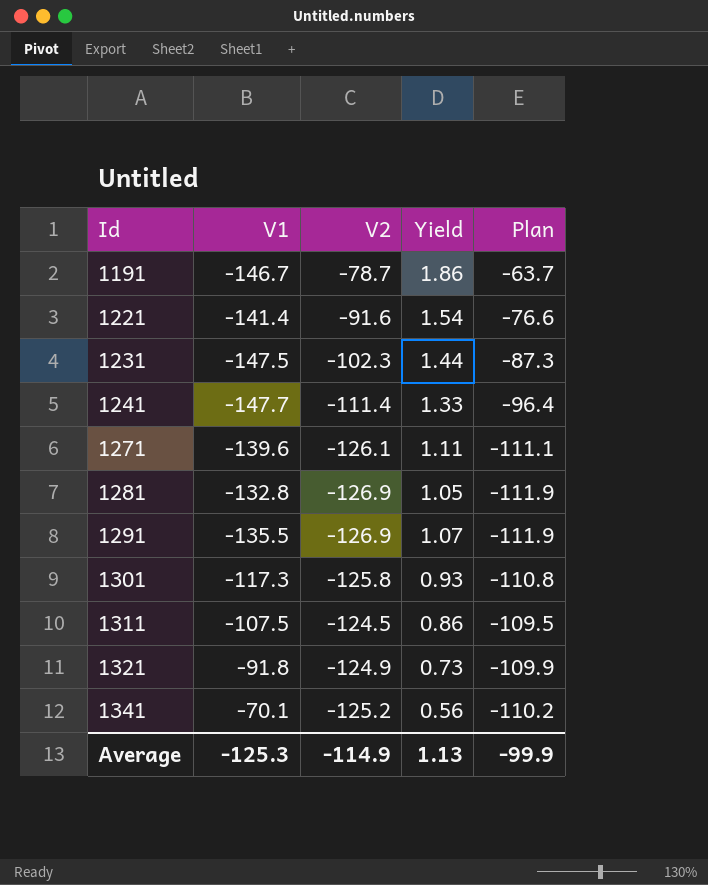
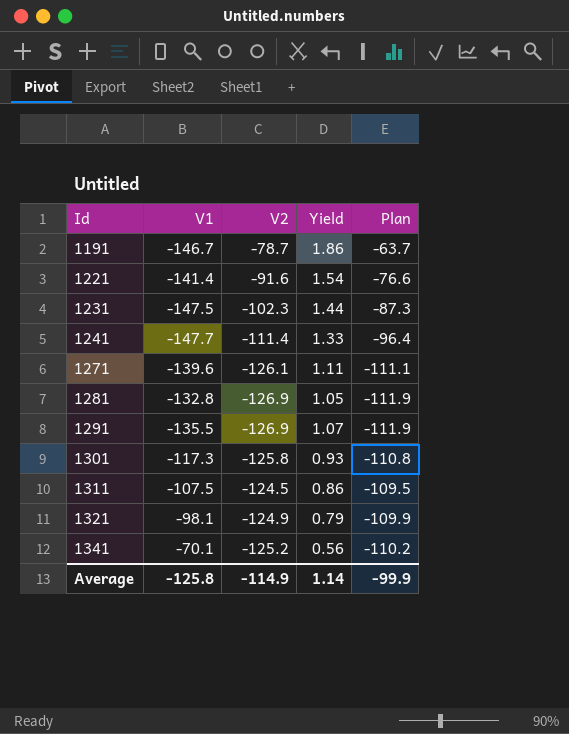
1321 | V1: -91.8 -> -98.1
1321 | Yield: 0.73 -> 0.79
Average | V1: -125.3 -> -125.8
Average | Yield: 1.13 -> 1.14

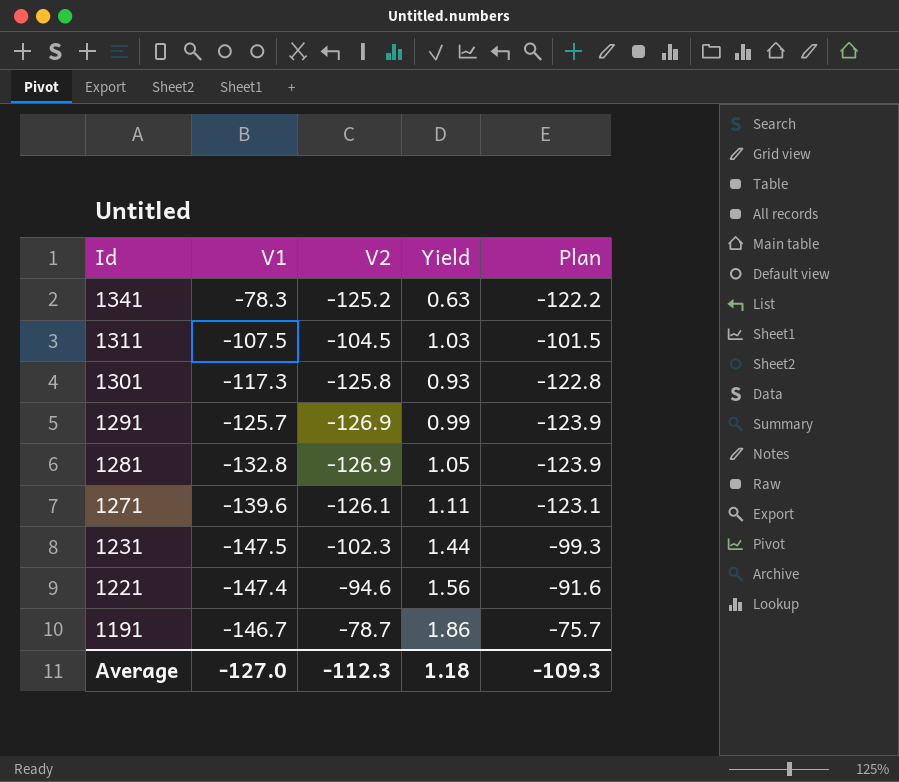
row order: Id ascending -> Id descending
column Plan | formula: [V2] + 15 -> [V2] + 3
row 1241: -147.7 | -111.4 | 1.33 | -96.4 -> none
row 1321: -98.1 | -124.9 | 0.79 | -109.9 -> none
1341 | V1: -70.1 -> -78.3
1341 | Yield: 0.56 -> 0.63
1311 | V2: -124.5 -> -104.5
1311 | Yield: 0.86 -> 1.03
1291 | V1: -135.5 -> -125.7
1291 | Yield: 1.07 -> 0.99
1221 | V1: -141.4 -> -147.4
1221 | V2: -91.6 -> -94.6
1221 | Yield: 1.54 -> 1.56
Average | V1: -125.8 -> -127.0
Average | V2: -114.9 -> -112.3
Average | Yield: 1.14 -> 1.18
Average | Plan: -99.9 -> -109.3

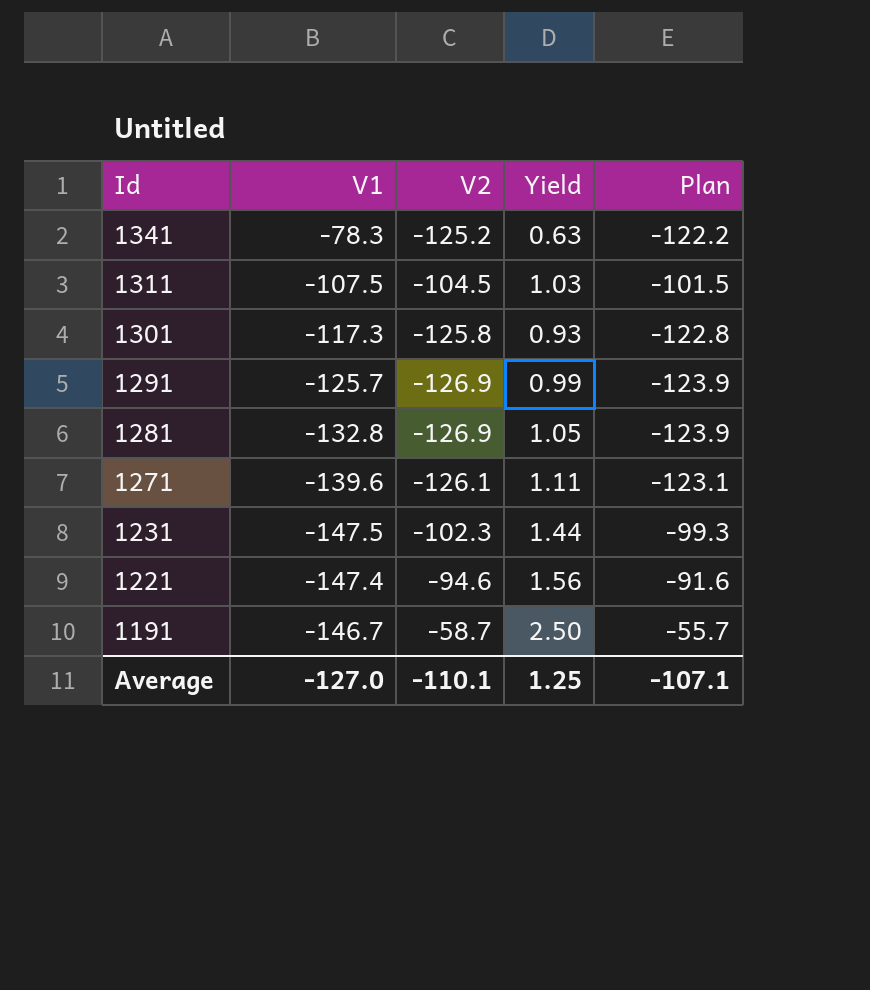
1191 | V2: -78.7 -> -58.7
1191 | Yield: 1.86 -> 2.50
1191 | Plan: -75.7 -> -55.7
Average | V2: -112.3 -> -110.1
Average | Yield: 1.18 -> 1.25
Average | Plan: -109.3 -> -107.1

